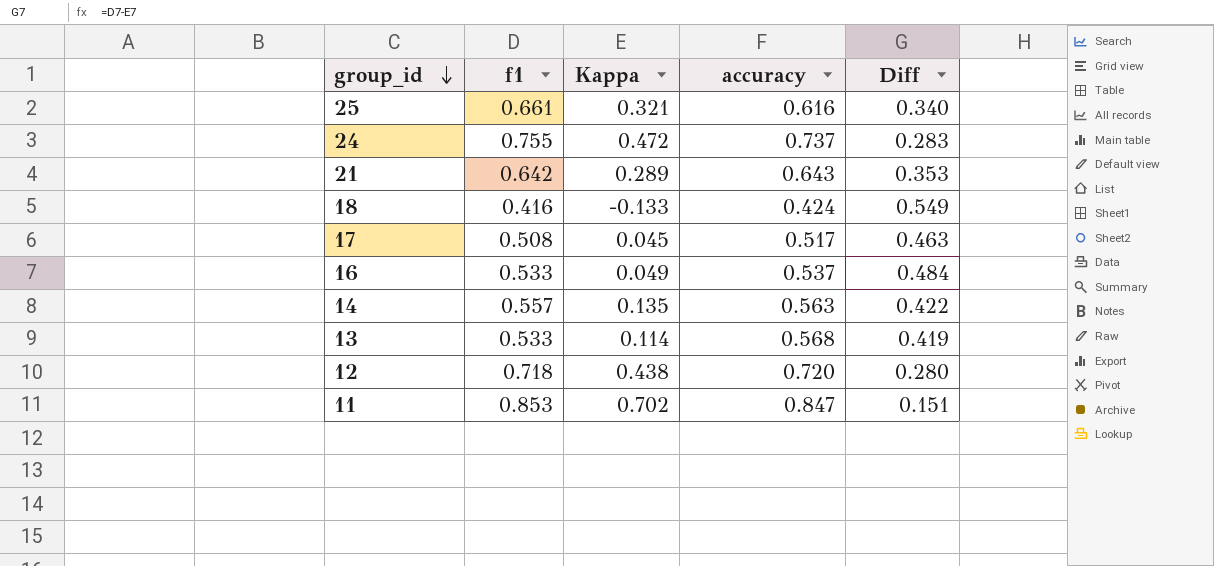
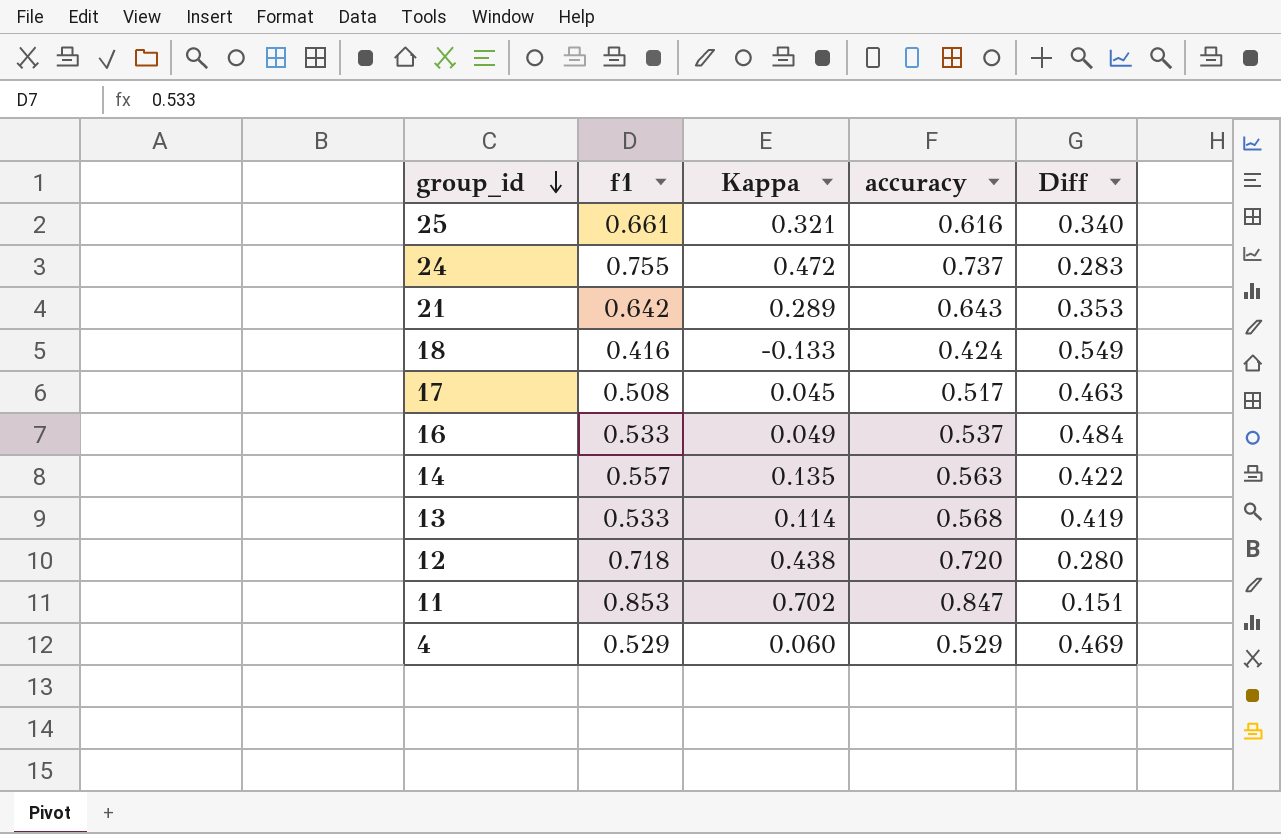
row 4: none -> 0.529 | 0.060 | 0.529 | 0.469

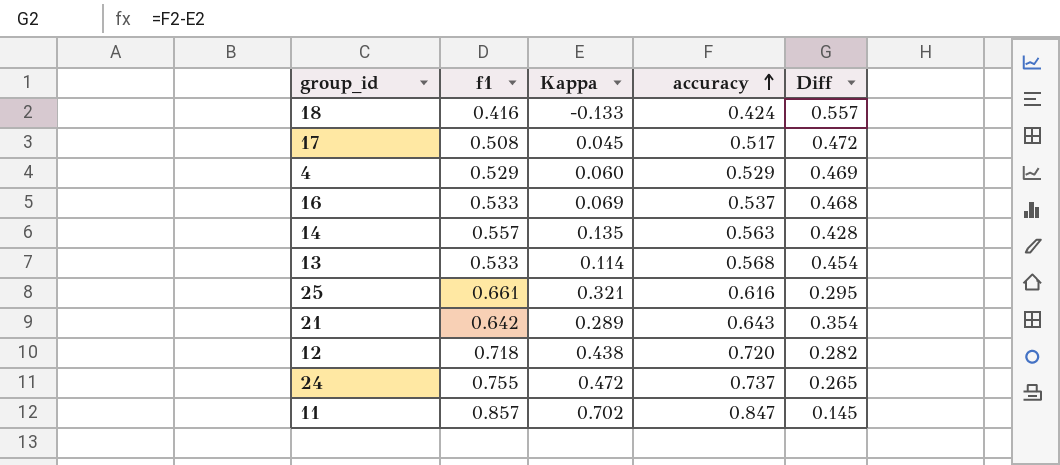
row order: group_id descending -> accuracy ascending
column Diff | formula: [f1] - [Kappa] -> [accuracy] - [Kappa]
16 | Kappa: 0.049 -> 0.069
11 | f1: 0.853 -> 0.857

